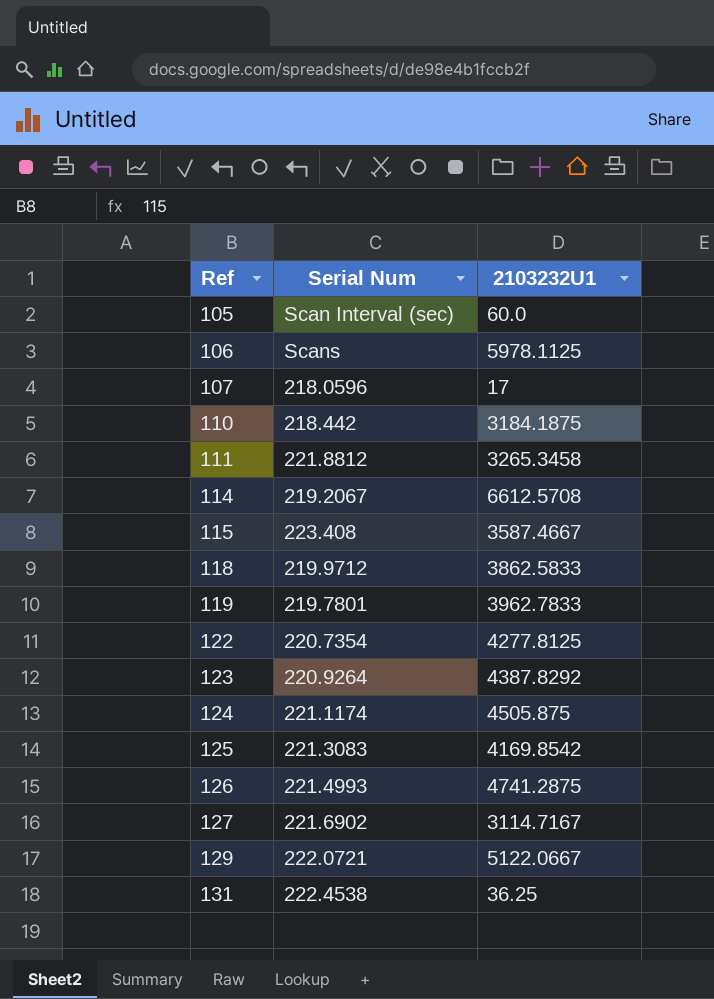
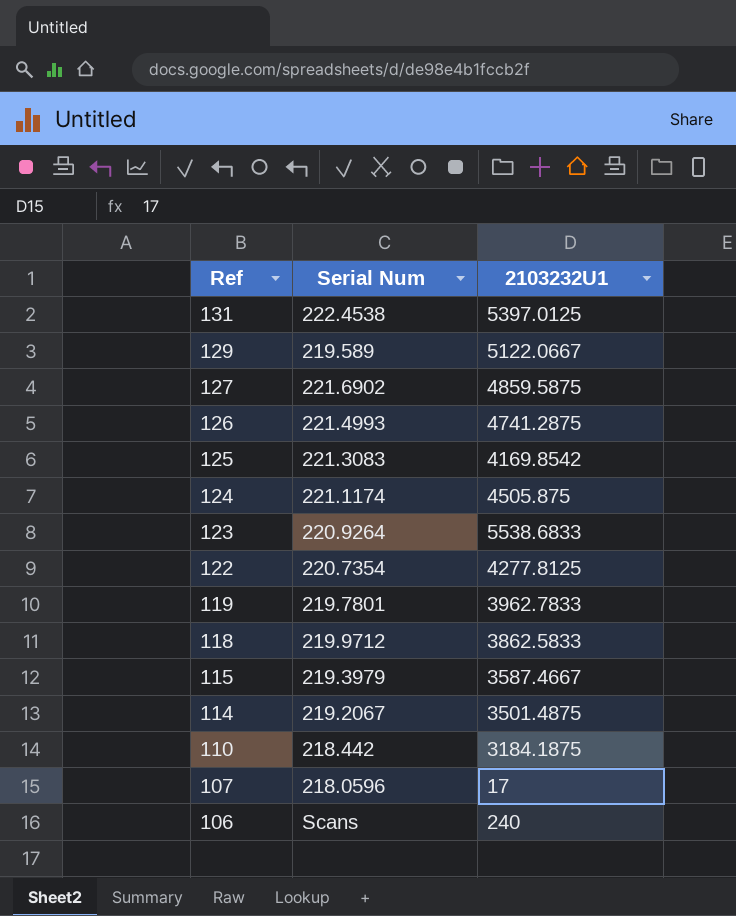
row order: Ref ascending -> Ref descending
row 105: Scan Interval (sec) | 60.0 -> none
row 111: 221.8812 | 3265.3458 -> none
131 | 2103232U1: 36.25 -> 5397.0125
129 | Serial Num: 222.0721 -> 219.589
127 | 2103232U1: 3114.7167 -> 4859.5875
123 | 2103232U1: 4387.8292 -> 5538.6833
115 | Serial Num: 223.408 -> 219.3979
114 | 2103232U1: 6612.5708 -> 3501.4875
106 | 2103232U1: 5978.1125 -> 240

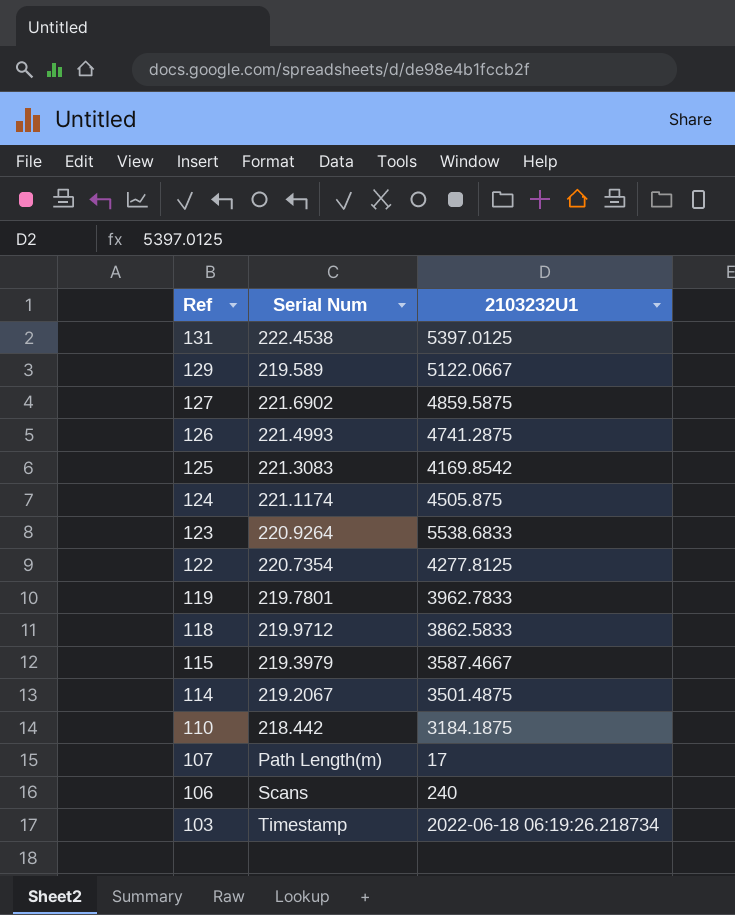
107 | Serial Num: 218.0596 -> Path Length(m)
row 103: none -> Timestamp | 2022-06-18 06:19:26.218734

